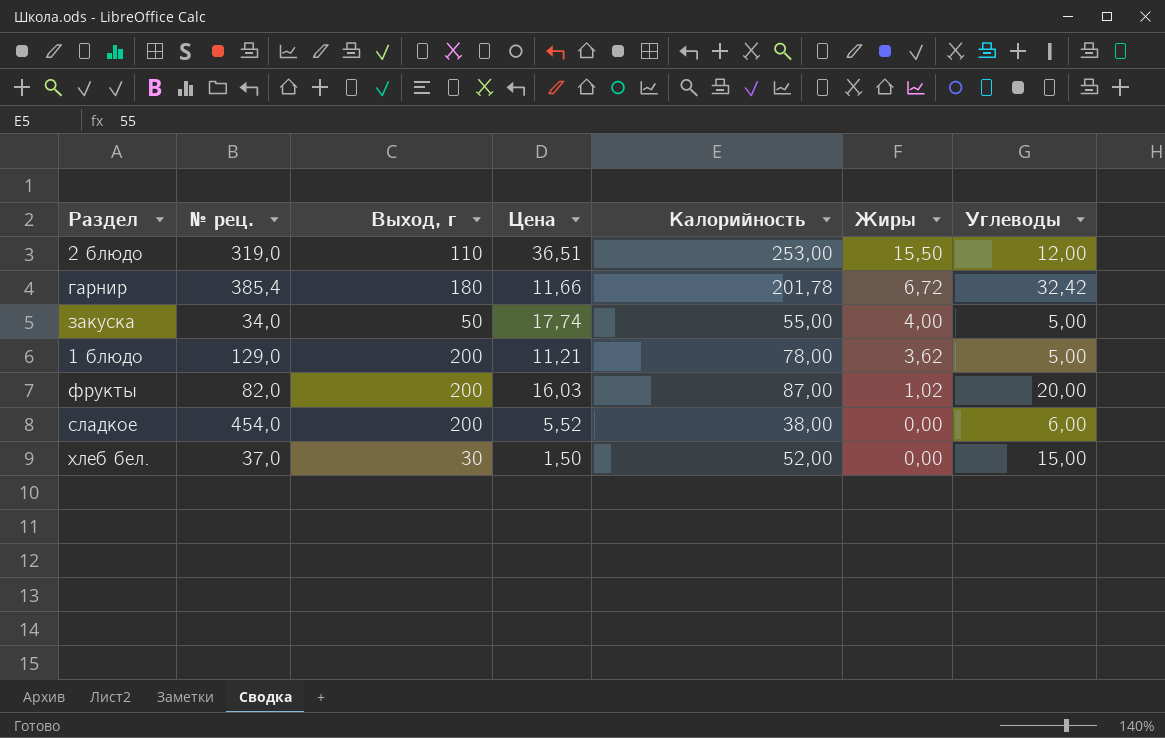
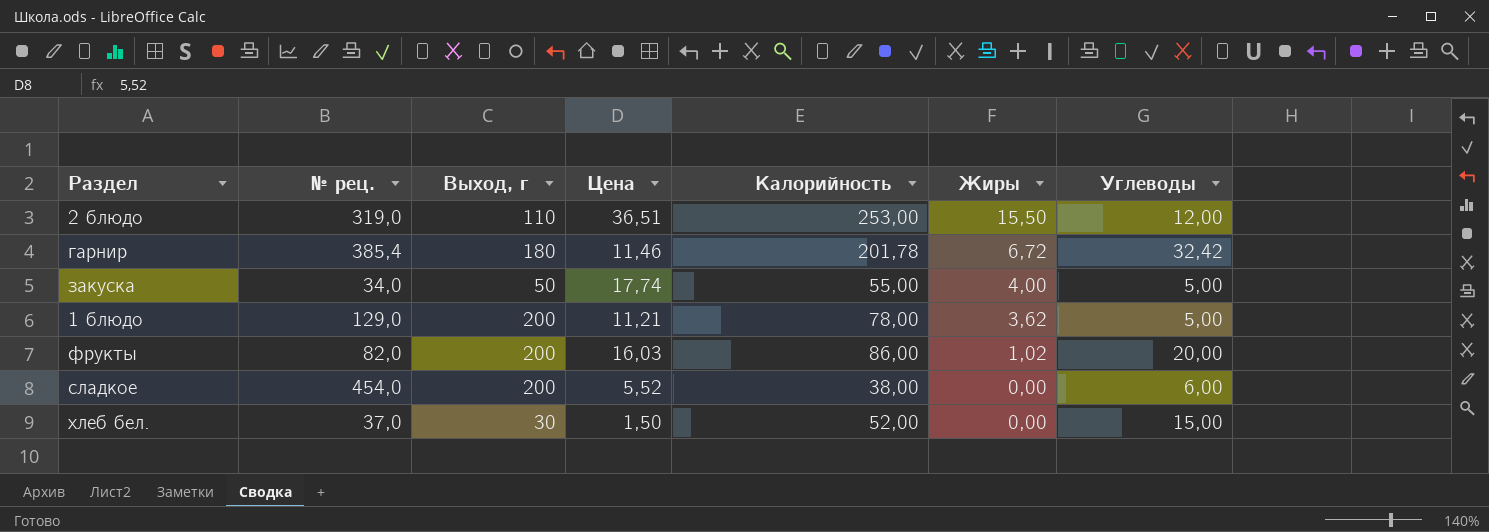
гарнир | Цена: 11,66 -> 11,46
фрукты | Калорийность: 87,00 -> 86,00

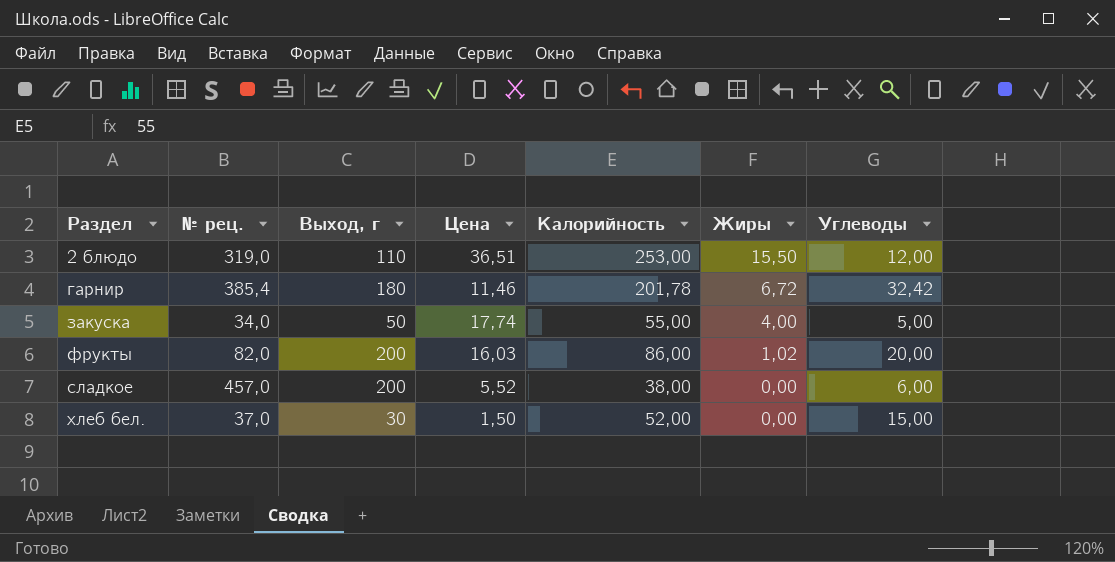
row 1 блюдо: 129,0 | 200 | 11,21 | 78,00 | 3,62 | 5,00 -> none
сладкое | № рец.: 454,0 -> 457,0

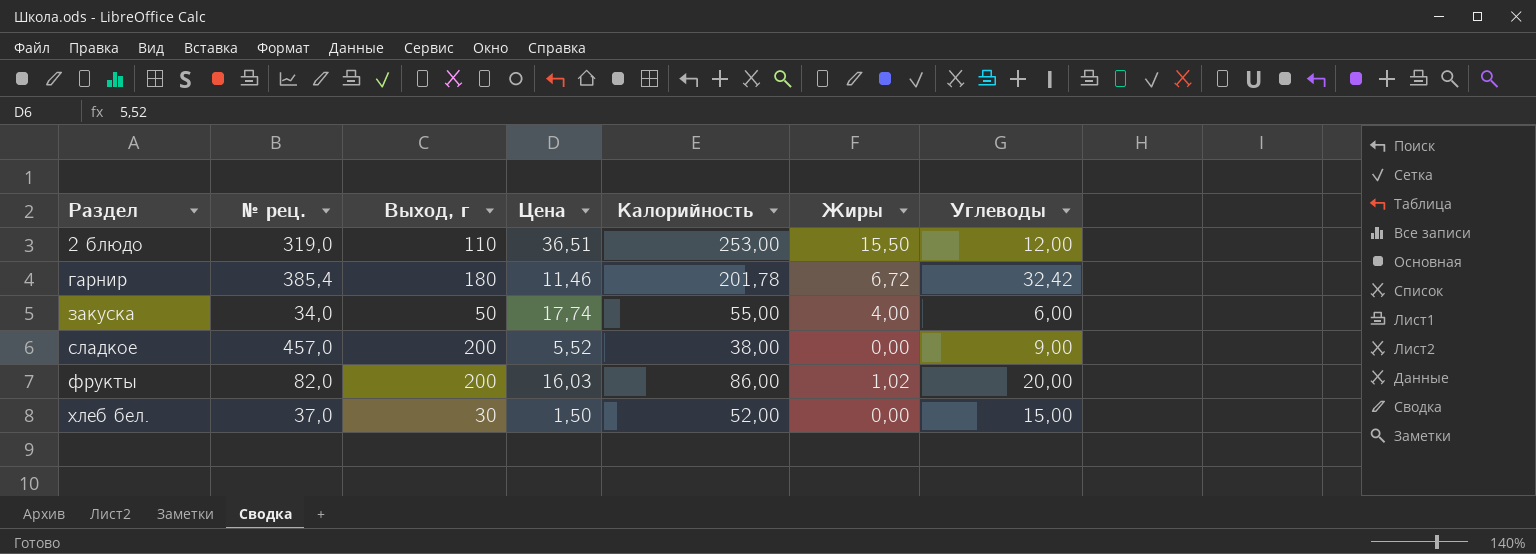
row order: Жиры descending -> Раздел ascending
закуска | Углеводы: 5,00 -> 6,00
сладкое | Углеводы: 6,00 -> 9,00

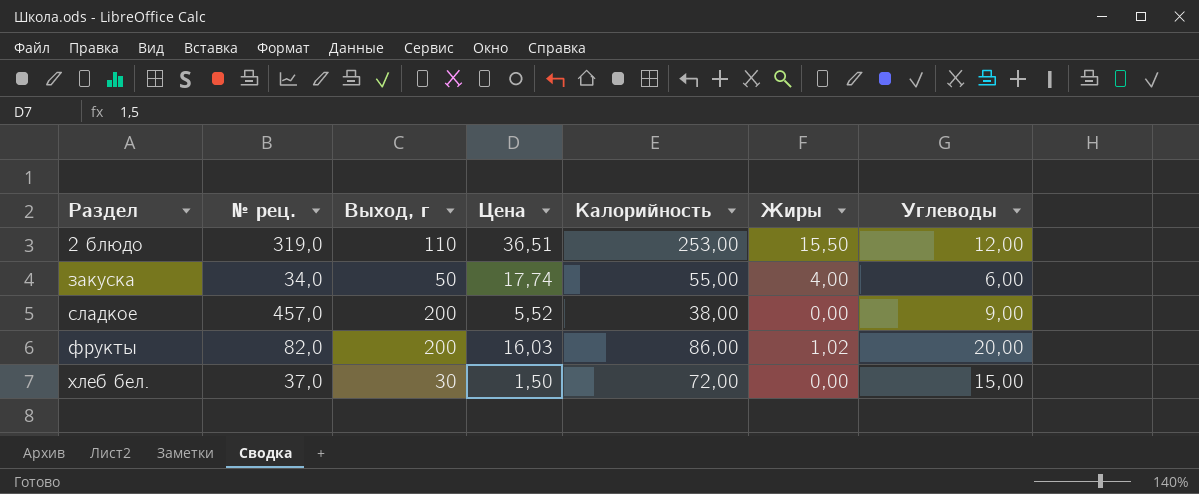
row гарнир: 385,4 | 180 | 11,46 | 201,78 | 6,72 | 32,42 -> none
хлеб бел. | Калорийность: 52,00 -> 72,00

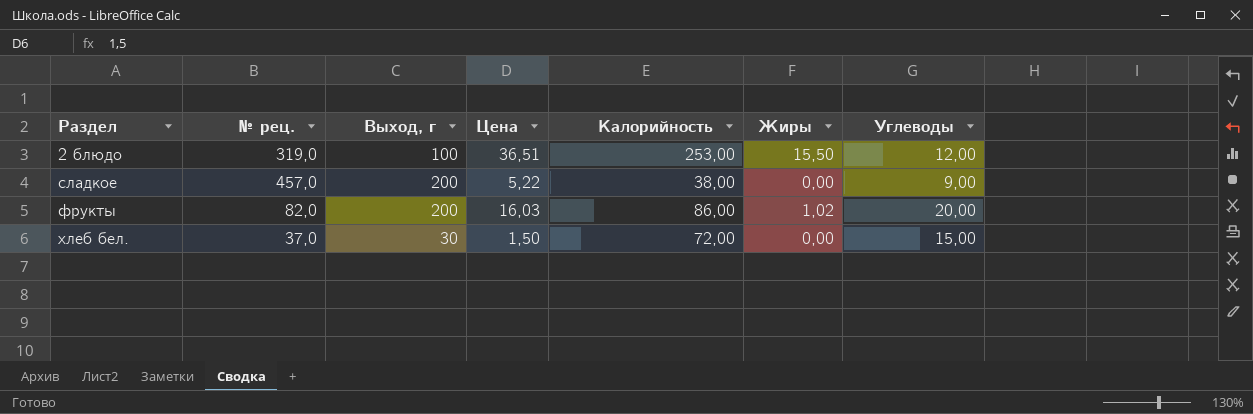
row закуска: 34,0 | 50 | 17,74 | 55,00 | 4,00 | 6,00 -> none
2 блюдо | Выход, г: 110 -> 100
сладкое | Цена: 5,52 -> 5,22

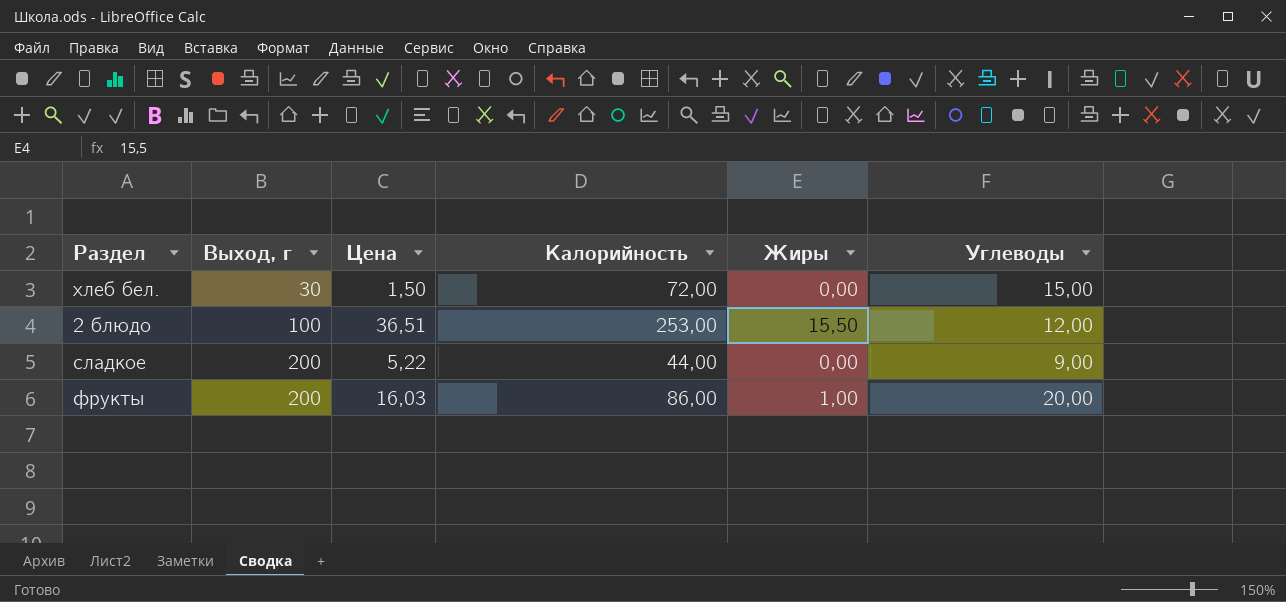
row order: Раздел ascending -> Выход, г ascending
column № рец. | position: 2 -> none
сладкое | Калорийность: 38,00 -> 44,00
фрукты | Жиры: 1,02 -> 1,00

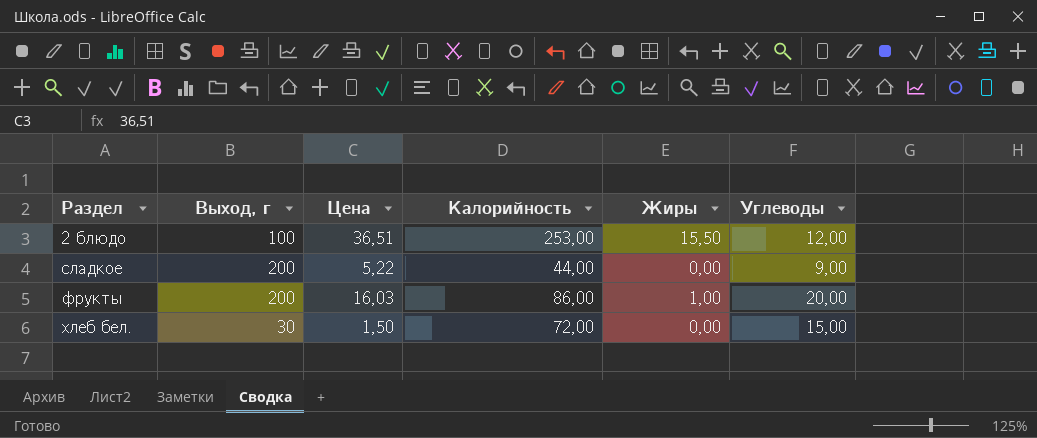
row order: Выход, г ascending -> Раздел ascending

